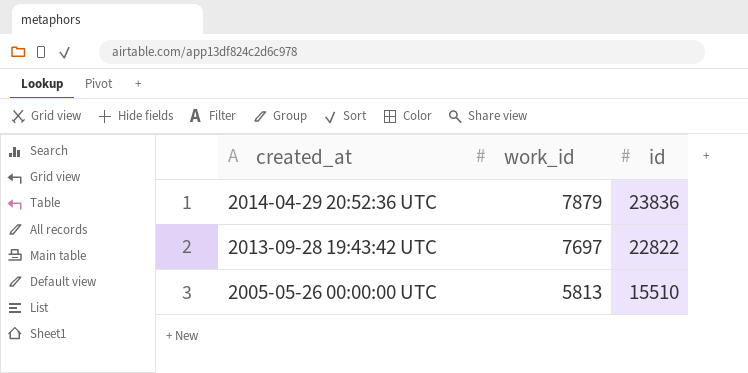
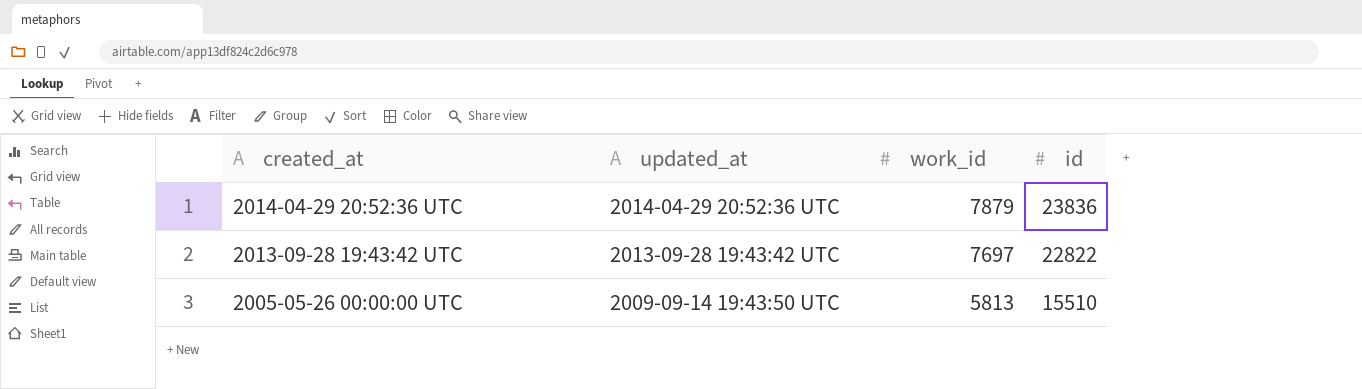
column updated_at | position: none -> 2

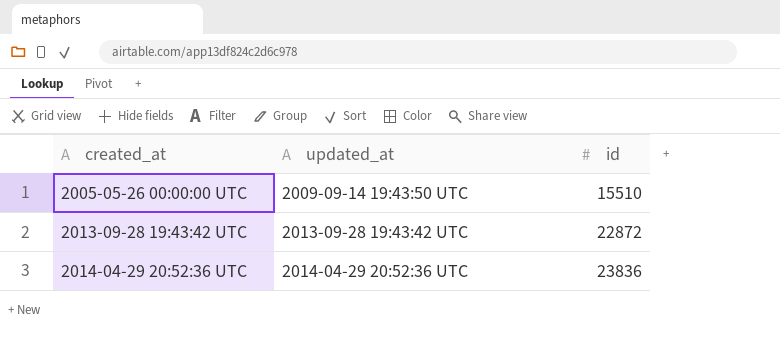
row order: created_at descending -> created_at ascending
column work_id | position: 3 -> none
2013-09-28 19:43:42 UTC | id: 22822 -> 22872

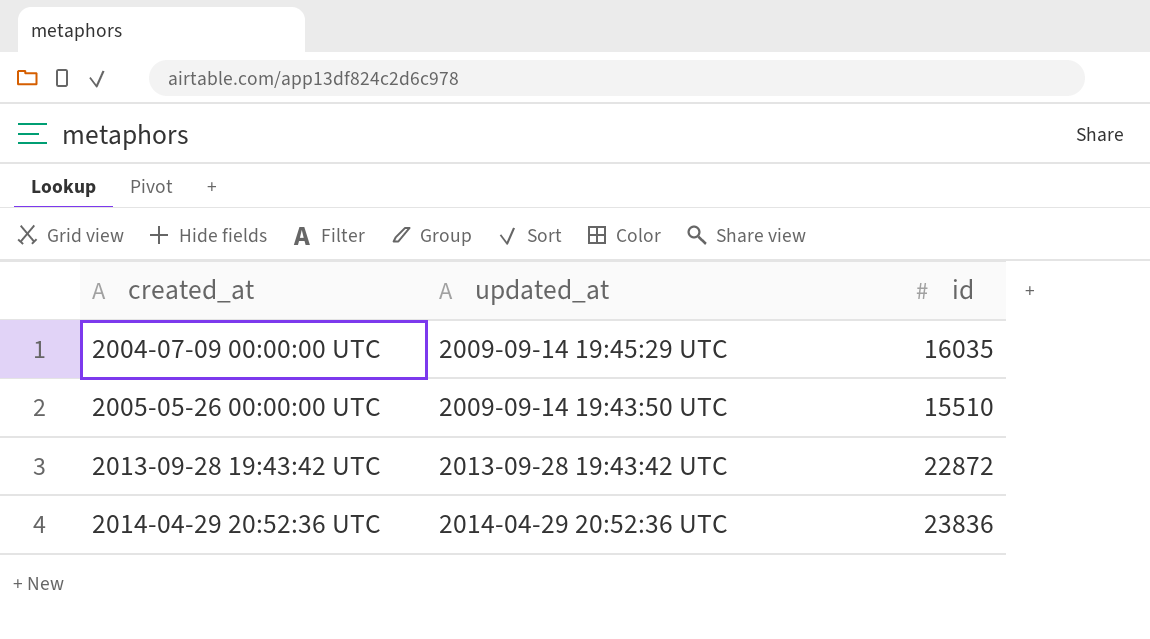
row 2004-07-09 00:00:00 UTC: none -> 2009-09-14 19:45:29 UTC | 16035

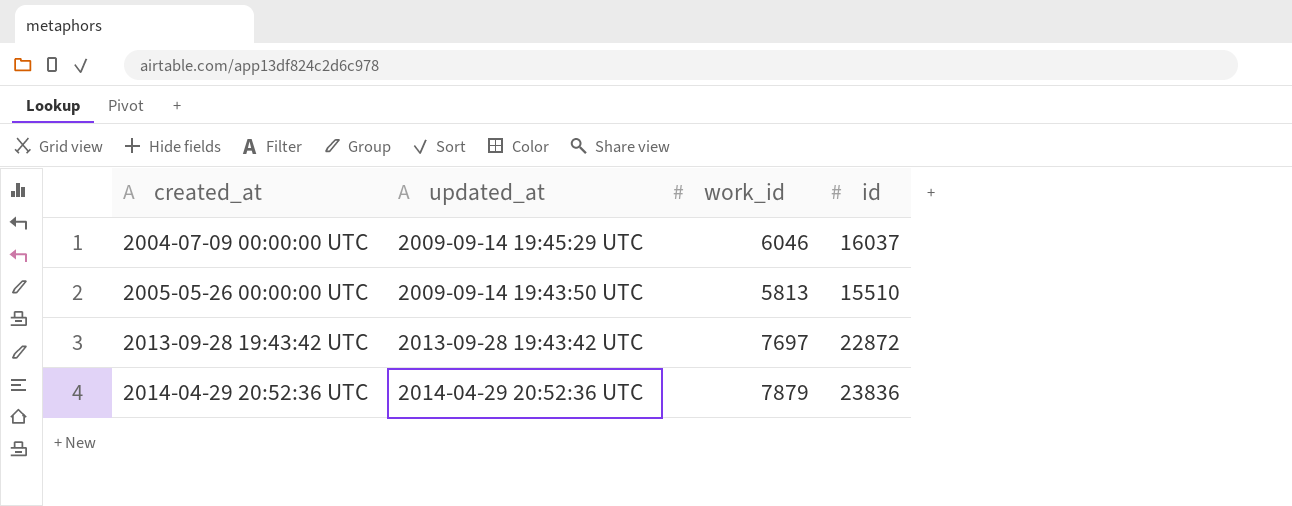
column work_id | position: none -> 3
2004-07-09 00:00:00 UTC | id: 16035 -> 16037

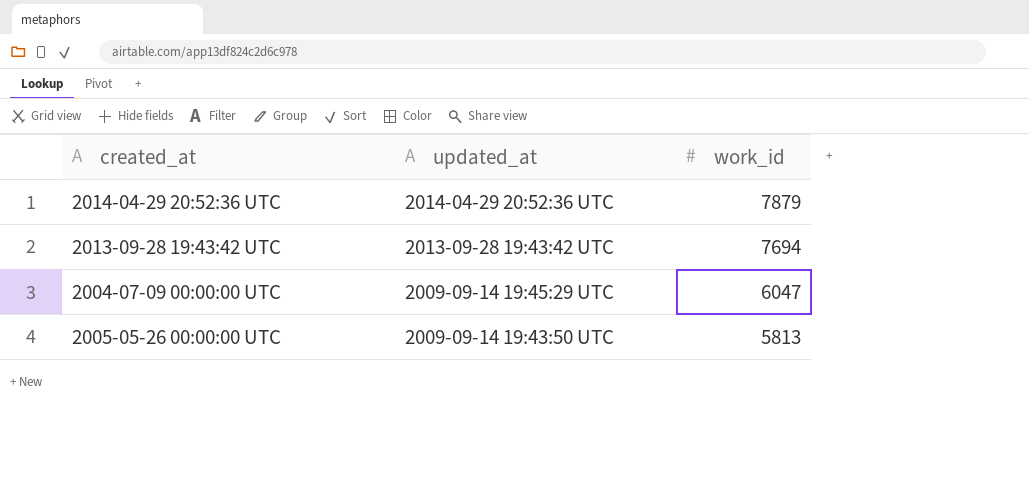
row order: created_at ascending -> updated_at descending
column id | position: 4 -> none
2013-09-28 19:43:42 UTC | work_id: 7697 -> 7694
2004-07-09 00:00:00 UTC | work_id: 6046 -> 6047

